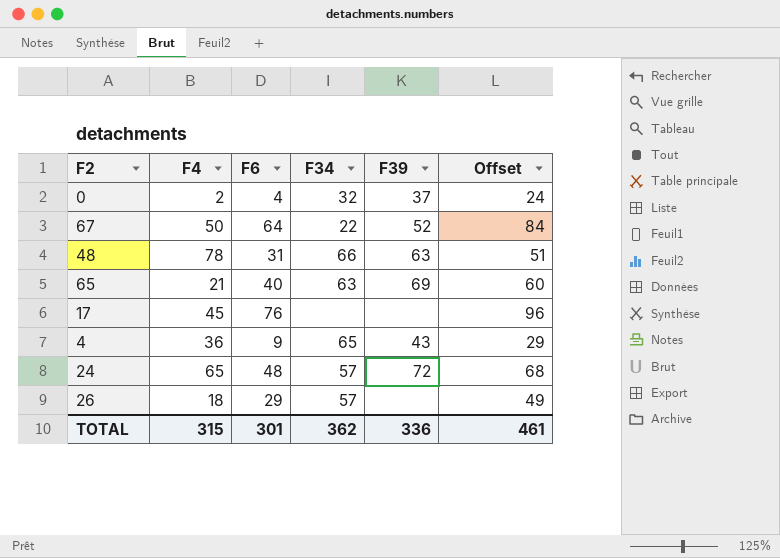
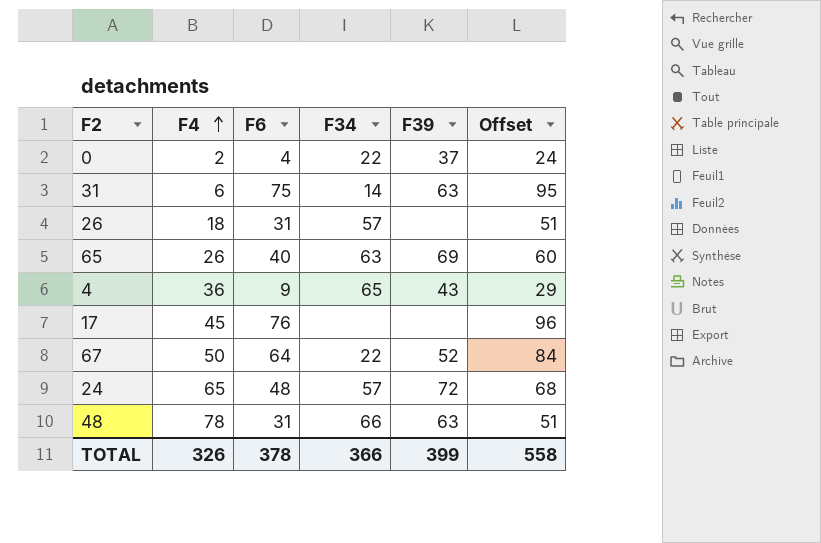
row order: none -> F4 ascending
0 | F34: 32 -> 22
row 31: none -> 6 | 75 | 14 | 63 | 95
26 | F6: 29 -> 31
26 | Offset: 49 -> 51
65 | F4: 21 -> 26
TOTAL | F4: 315 -> 326
TOTAL | F6: 301 -> 378
TOTAL | F34: 362 -> 366
TOTAL | F39: 336 -> 399
TOTAL | Offset: 461 -> 558

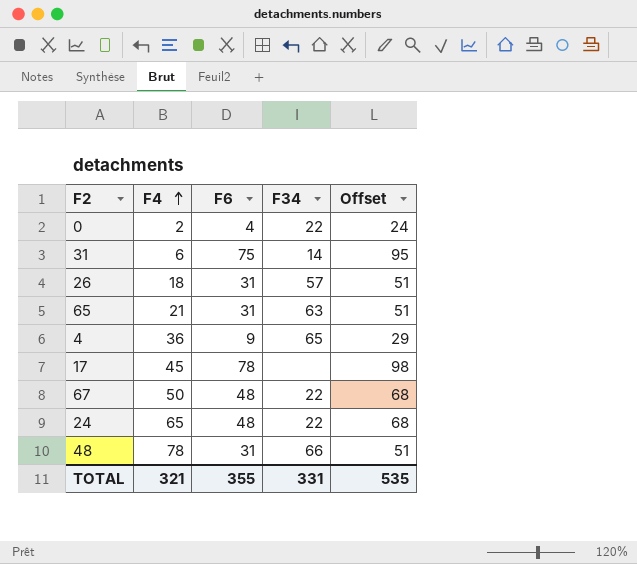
column F39 | position: 5 -> none
65 | F4: 26 -> 21
65 | F6: 40 -> 31
65 | Offset: 60 -> 51
17 | F6: 76 -> 78
17 | Offset: 96 -> 98
67 | F6: 64 -> 48
67 | Offset: 84 -> 68
24 | F34: 57 -> 22
TOTAL | F4: 326 -> 321
TOTAL | F6: 378 -> 355
TOTAL | F34: 366 -> 331
TOTAL | Offset: 558 -> 535

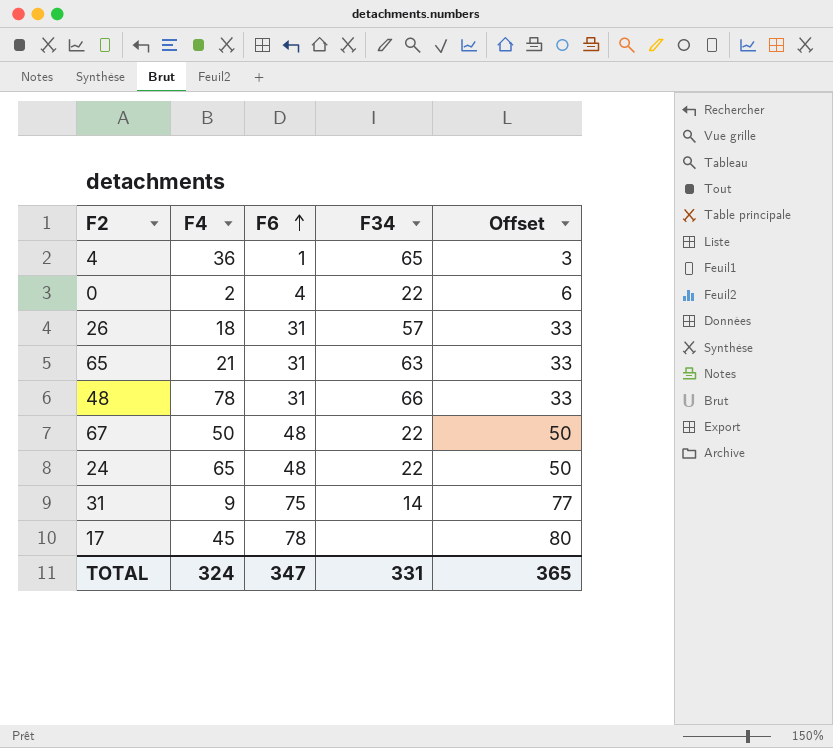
row order: F4 ascending -> F6 ascending
column Offset | formula: [F6] + 20 -> [F6] + 2
4 | F6: 9 -> 1
31 | F4: 6 -> 9
TOTAL | F4: 321 -> 324
TOTAL | F6: 355 -> 347
TOTAL | Offset: 535 -> 365

